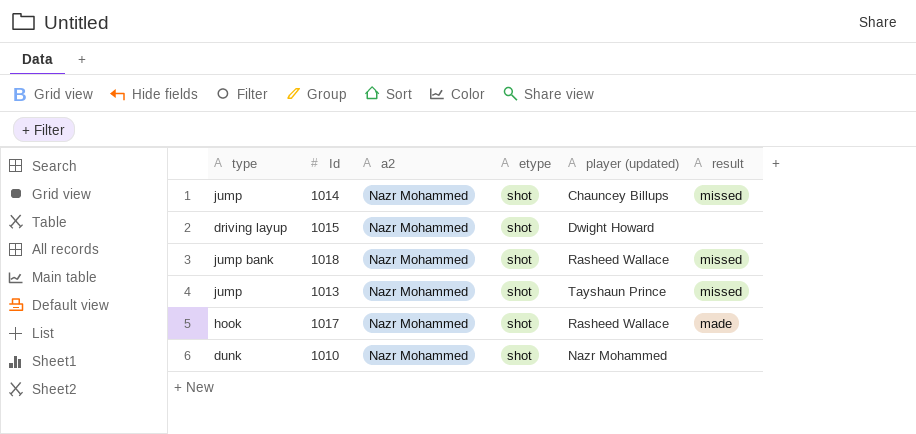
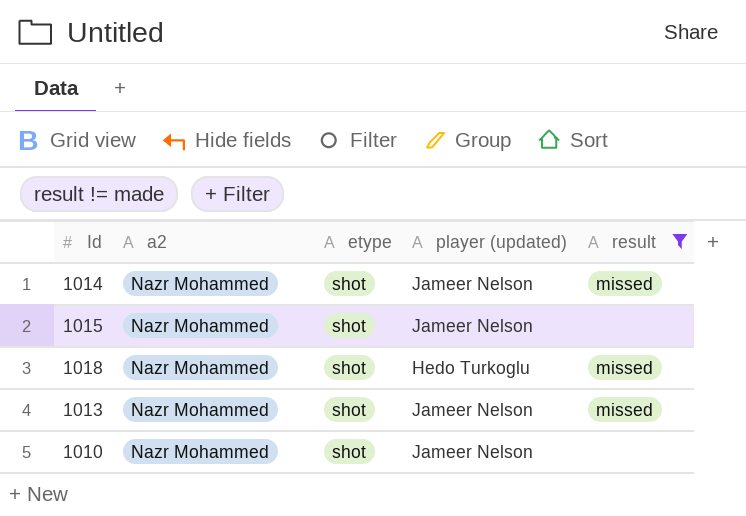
filter: none -> result != made
column type | position: 1 -> none
1014 | player (updated): Chauncey Billups -> Jameer Nelson
1015 | player (updated): Dwight Howard -> Jameer Nelson
1018 | player (updated): Rasheed Wallace -> Hedo Turkoglu
1013 | player (updated): Tayshaun Prince -> Jameer Nelson
1010 | player (updated): Nazr Mohammed -> Jameer Nelson

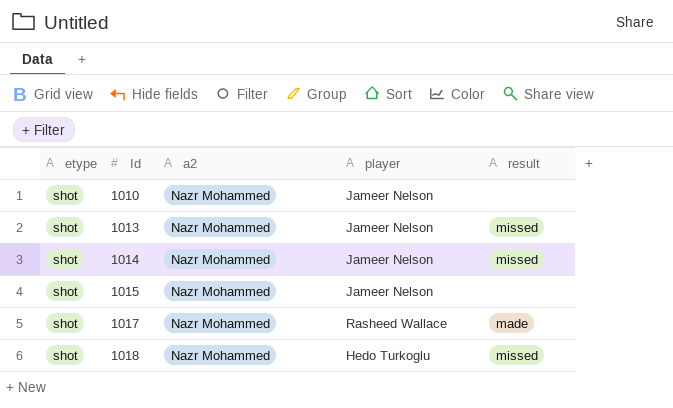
filter: result != made -> none
row order: none -> Id ascending
column etype | position: 3 -> 1
column name: player (updated) -> player

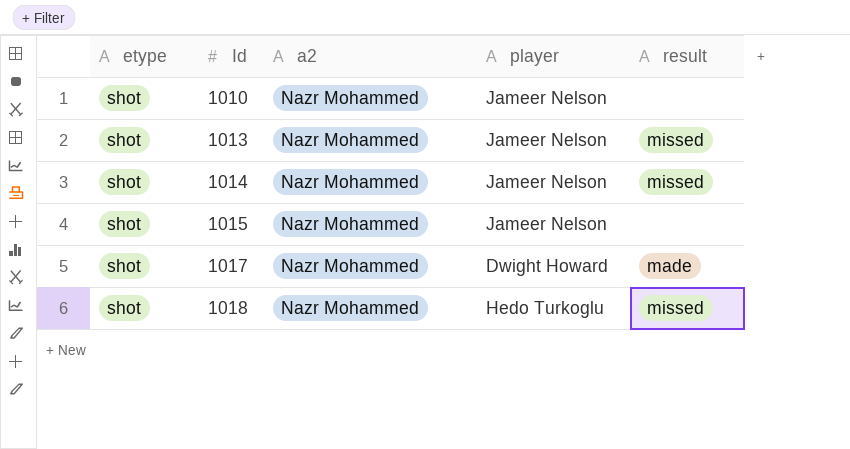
1017 | player: Rasheed Wallace -> Dwight Howard

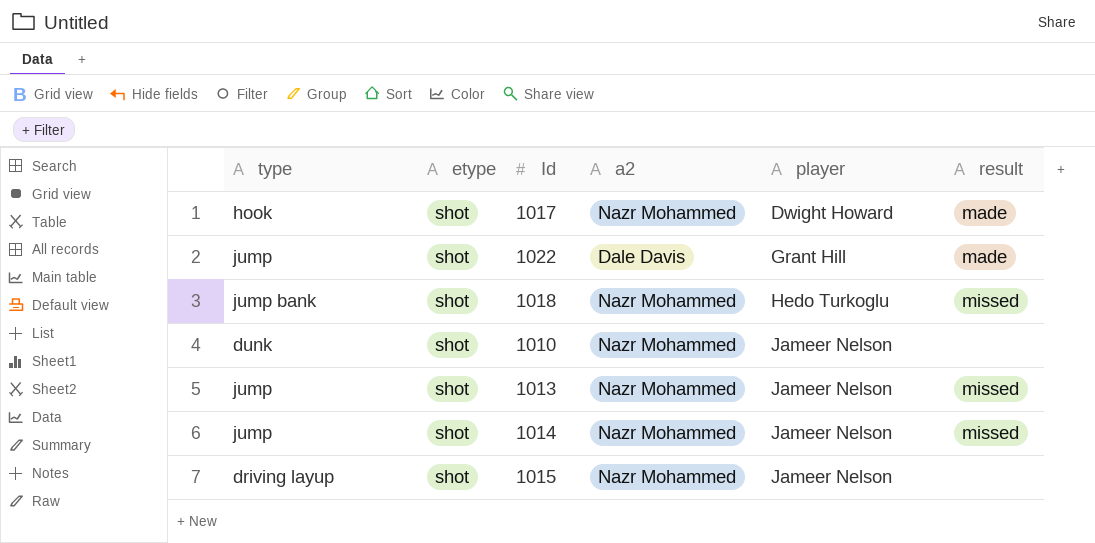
row order: Id ascending -> player ascending
column type | position: none -> 1
row 1022: none -> jump | shot | Dale Davis | Grant Hill | made

